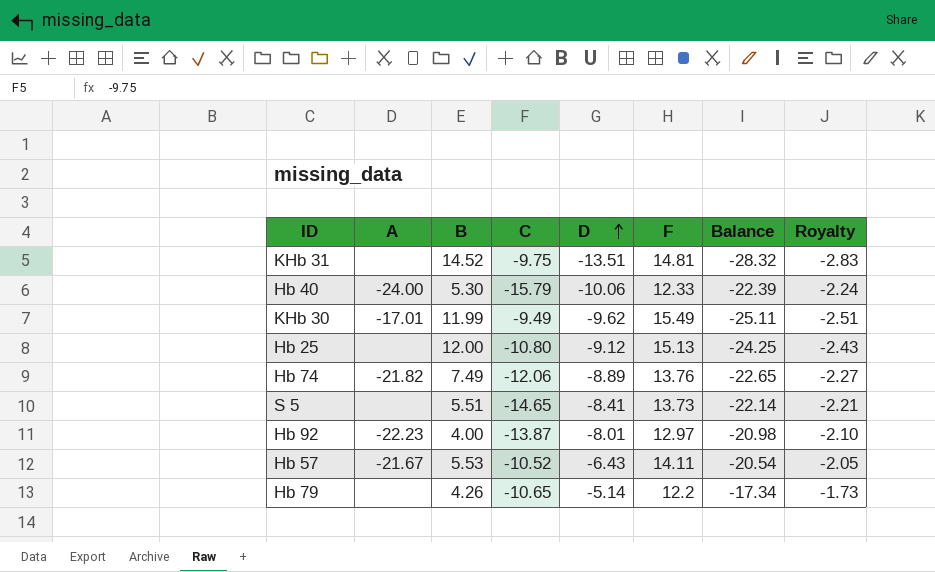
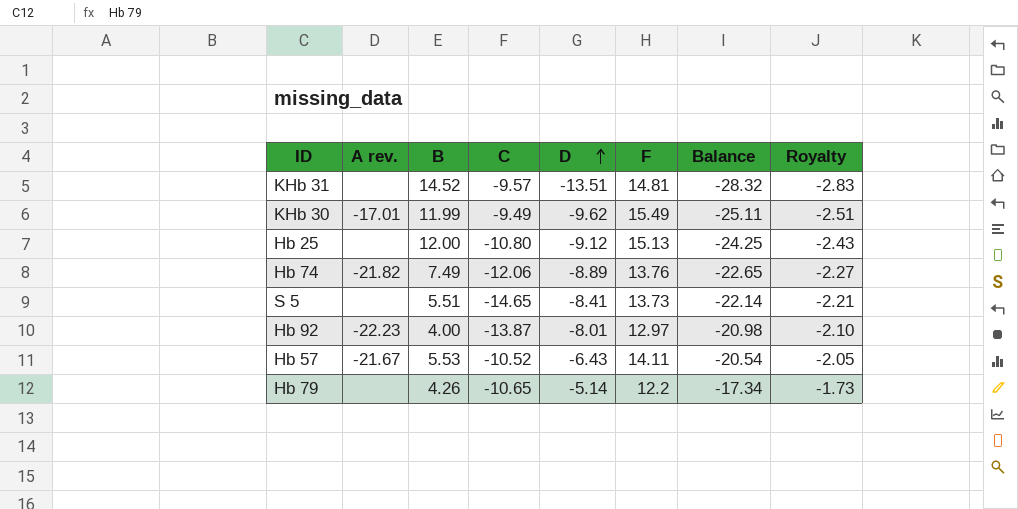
column name: A -> A rev.
row Hb 40: -24.00 | 5.30 | -15.79 | -10.06 | 12.33 | -22.39 | -2.24 -> none
KHb 31 | C: -9.75 -> -9.57

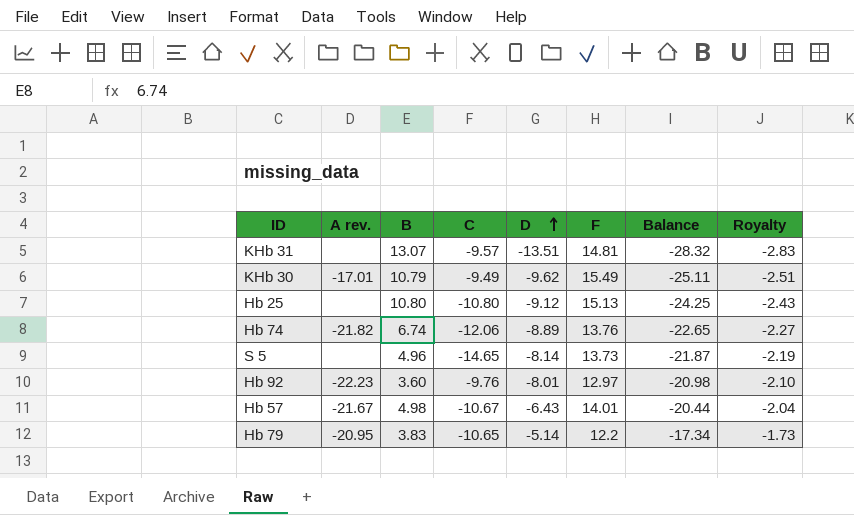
KHb 31 | B: 14.52 -> 13.07
KHb 30 | B: 11.99 -> 10.79
Hb 25 | B: 12.00 -> 10.80
Hb 74 | B: 7.49 -> 6.74
S 5 | B: 5.51 -> 4.96
S 5 | D: -8.41 -> -8.14
S 5 | Balance: -22.14 -> -21.87
S 5 | Royalty: -2.21 -> -2.19
Hb 92 | B: 4.00 -> 3.60
Hb 92 | C: -13.87 -> -9.76
Hb 57 | B: 5.53 -> 4.98
Hb 57 | C: -10.52 -> -10.67
Hb 57 | F: 14.11 -> 14.01
Hb 57 | Balance: -20.54 -> -20.44
Hb 57 | Royalty: -2.05 -> -2.04
Hb 79 | A rev.: none -> -20.95
Hb 79 | B: 4.26 -> 3.83

